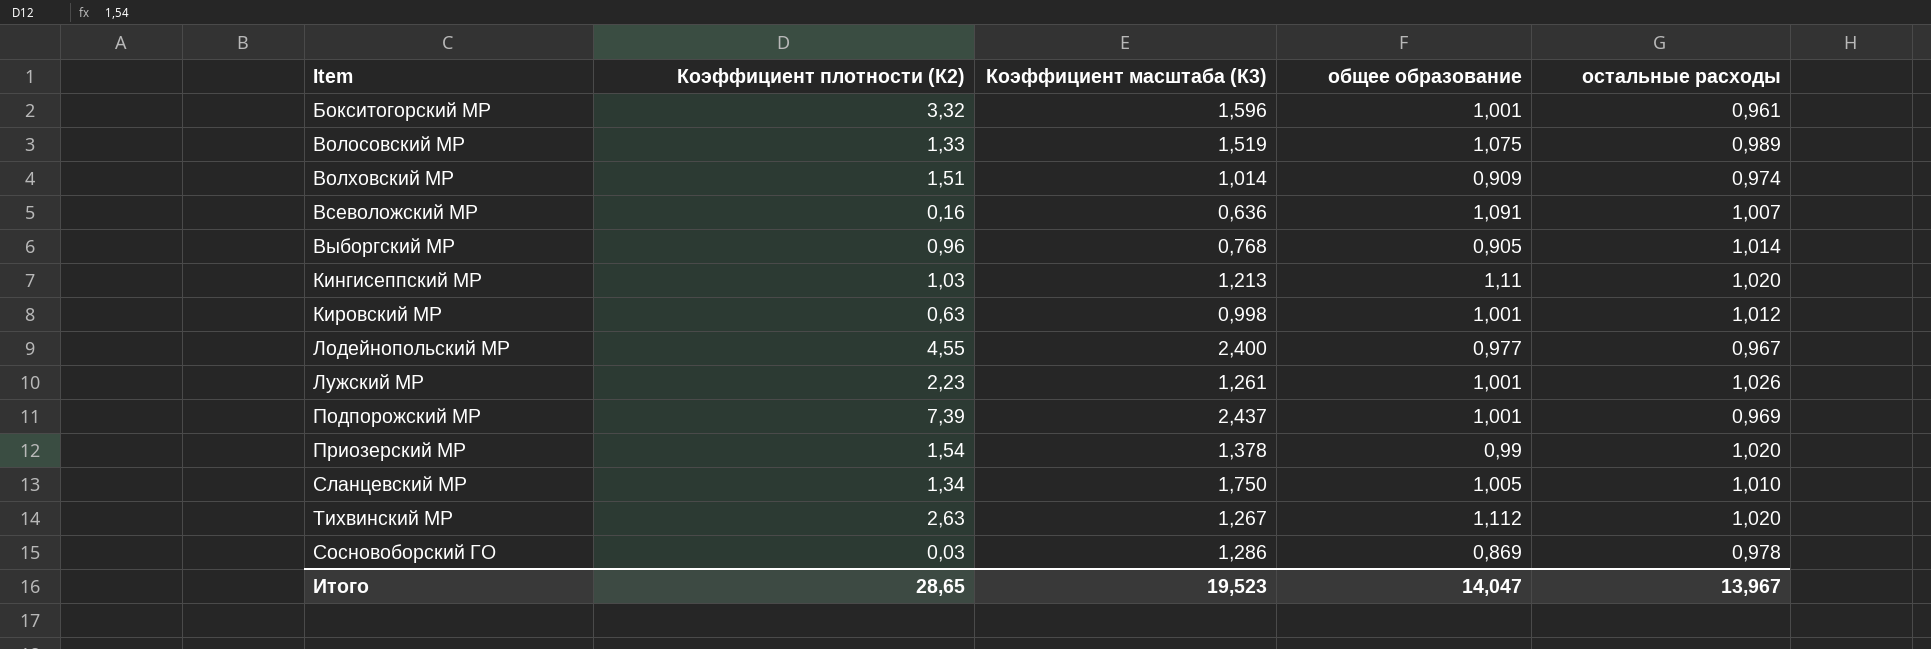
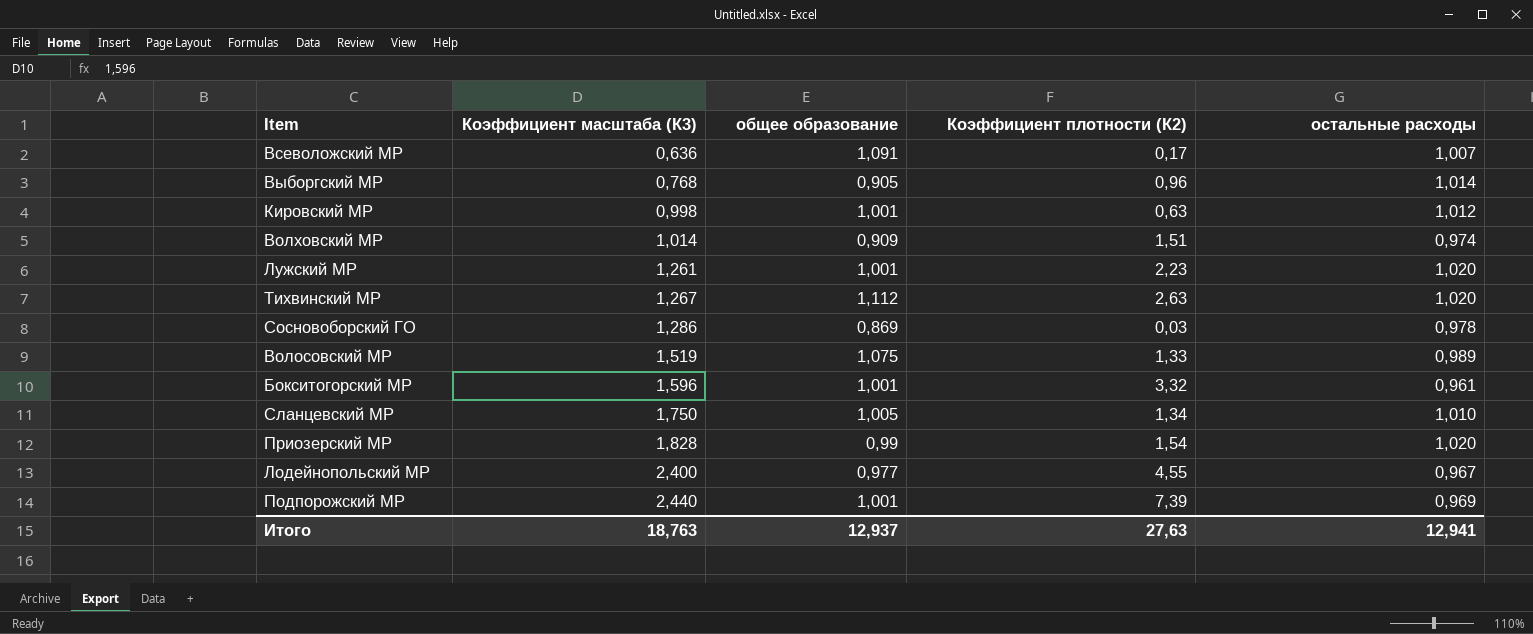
row order: none -> Коэффициент масштаба (К3) ascending
column Коэффициент плотности (К2) | position: 2 -> 4
row Кингисеппский МР: 1,03 | 1,213 | 1,11 | 1,020 -> none
Всеволожский МР | Коэффициент плотности (К2): 0,16 -> 0,17
Лужский МР | остальные расходы: 1,026 -> 1,020
Приозерский МР | Коэффициент масштаба (К3): 1,378 -> 1,828
Подпорожский МР | Коэффициент масштаба (К3): 2,437 -> 2,440
Итого | Коэффициент масштаба (К3): 19,523 -> 18,763
Итого | общее образование: 14,047 -> 12,937
Итого | Коэффициент плотности (К2): 28,65 -> 27,63
Итого | остальные расходы: 13,967 -> 12,941

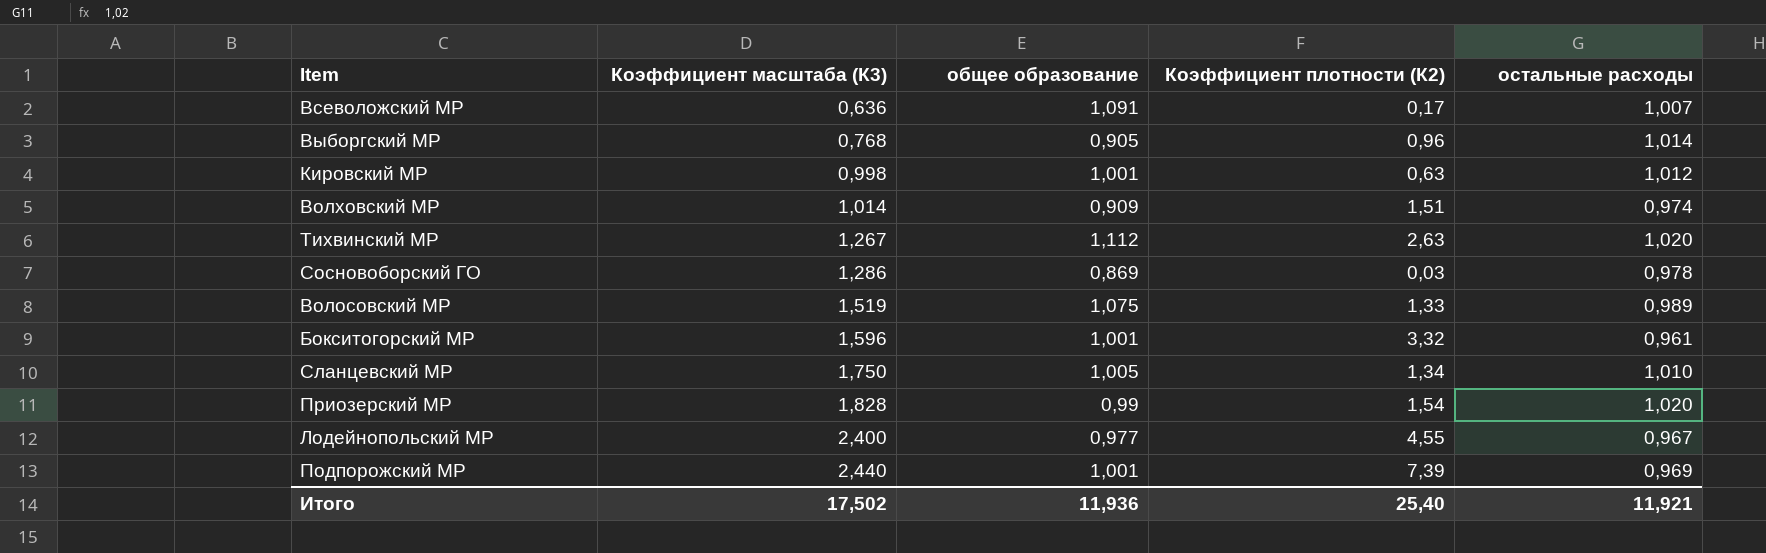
row Лужский МР: 1,261 | 1,001 | 2,23 | 1,020 -> none
Итого | Коэффициент масштаба (К3): 18,763 -> 17,502
Итого | общее образование: 12,937 -> 11,936
Итого | Коэффициент плотности (К2): 27,63 -> 25,40
Итого | остальные расходы: 12,941 -> 11,921

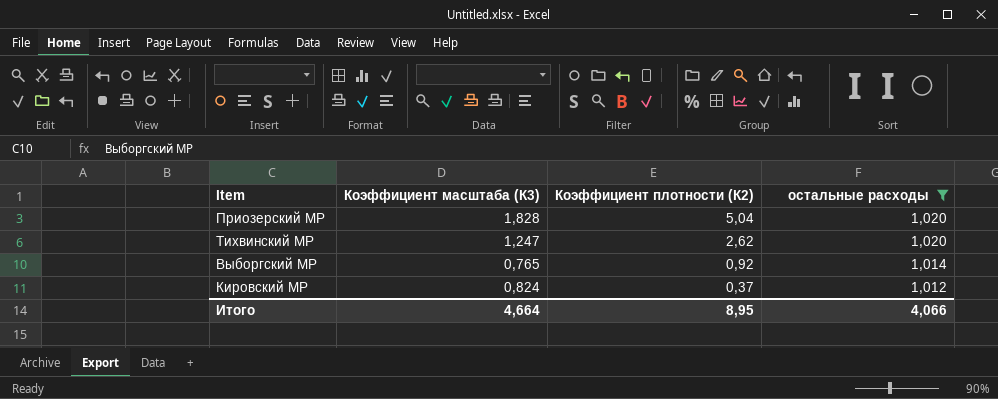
filter: none -> остальные расходы >= 1,012
row order: Коэффициент масштаба (К3) ascending -> Коэффициент плотности (К2) descending
column общее образование | position: 3 -> none
Приозерский МР | Коэффициент плотности (К2): 1,54 -> 5,04
Тихвинский МР | Коэффициент масштаба (К3): 1,267 -> 1,247
Тихвинский МР | Коэффициент плотности (К2): 2,63 -> 2,62
Выборгский МР | Коэффициент масштаба (К3): 0,768 -> 0,765
Выборгский МР | Коэффициент плотности (К2): 0,96 -> 0,92
Кировский МР | Коэффициент масштаба (К3): 0,998 -> 0,824
Кировский МР | Коэффициент плотности (К2): 0,63 -> 0,37
Итого | Коэффициент масштаба (К3): 17,502 -> 4,664
Итого | Коэффициент плотности (К2): 25,40 -> 8,95
Итого | остальные расходы: 11,921 -> 4,066

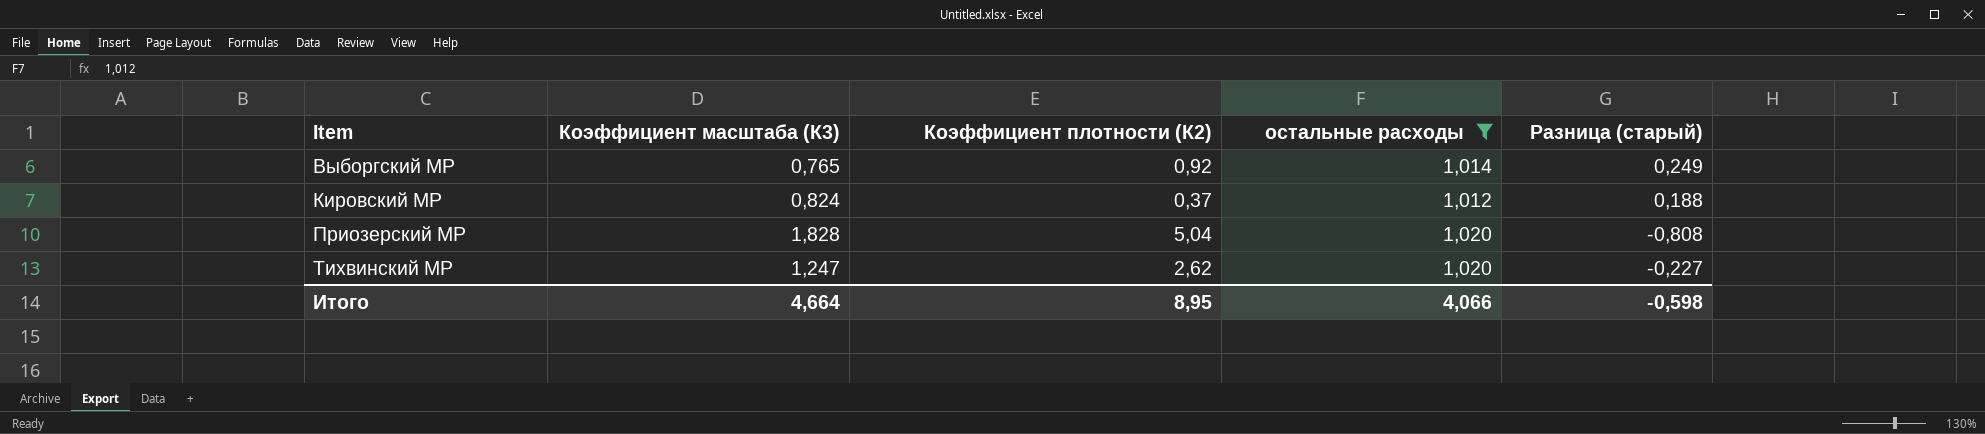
row order: Коэффициент плотности (К2) descending -> Item ascending
column Разница (старый) | formula: none -> [остальные расходы] - [Коэффициент масштаба (К3)]

